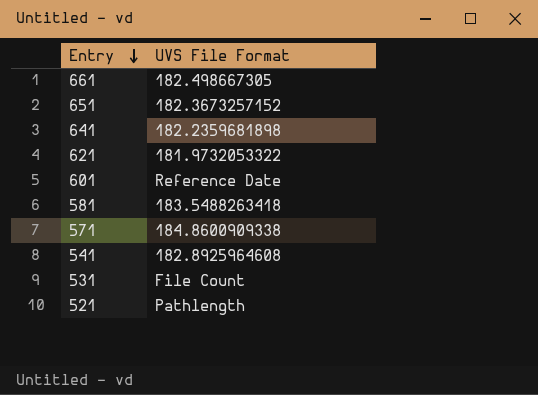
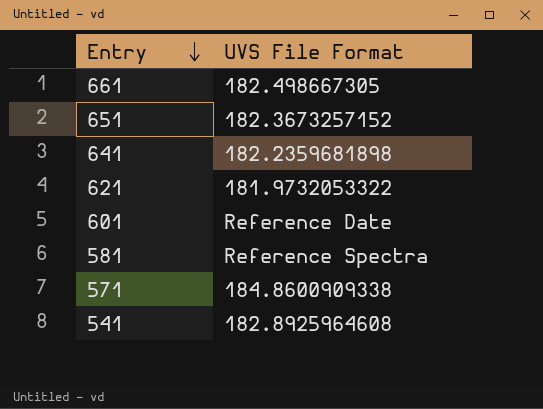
row 531: File Count -> none
row 521: Pathlength -> none
581 | UVS File Format: 183.5488263418 -> Reference Spectra

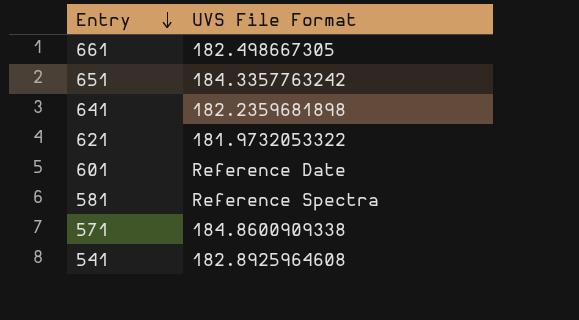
651 | UVS File Format: 182.3673257152 -> 184.3357763242

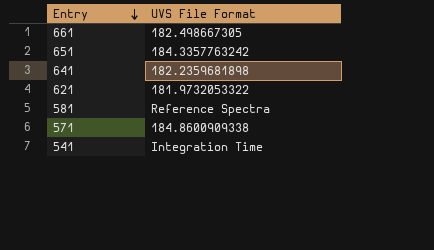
row 601: Reference Date -> none
541 | UVS File Format: 182.8925964608 -> Integration Time

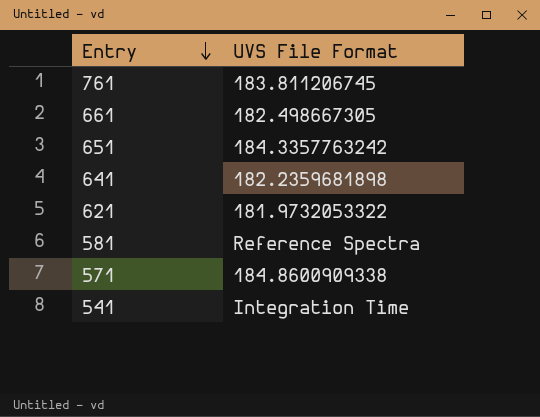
row 761: none -> 183.811206745

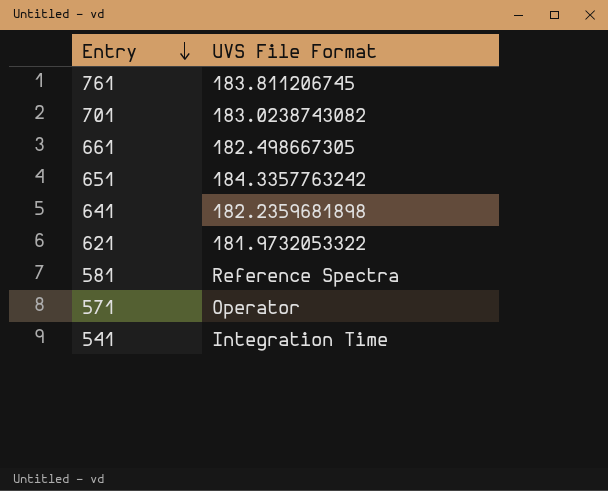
row 701: none -> 183.0238743082
571 | UVS File Format: 184.8600909338 -> Operator

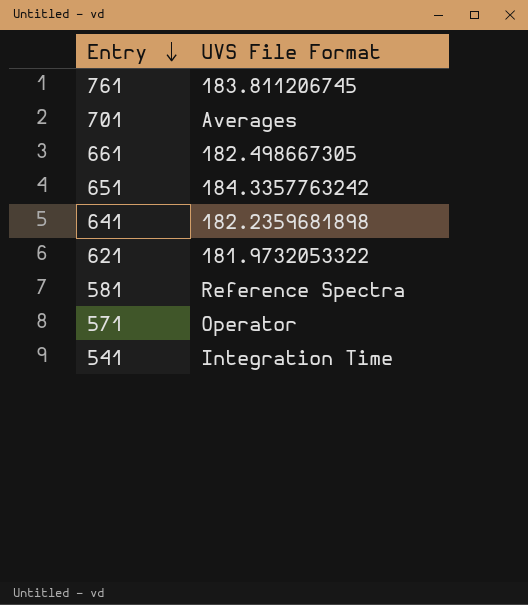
701 | UVS File Format: 183.0238743082 -> Averages

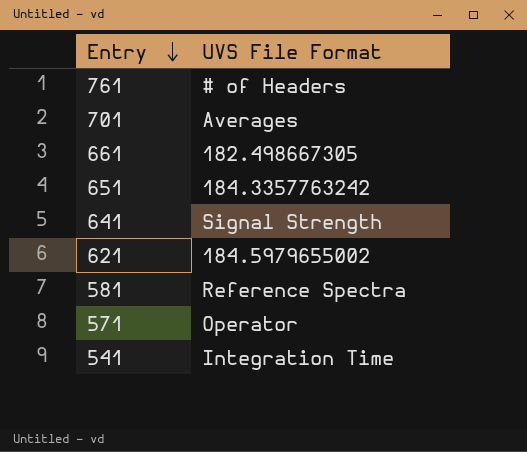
761 | UVS File Format: 183.811206745 -> # of Headers
641 | UVS File Format: 182.2359681898 -> Signal Strength
621 | UVS File Format: 181.9732053322 -> 184.5979655002

